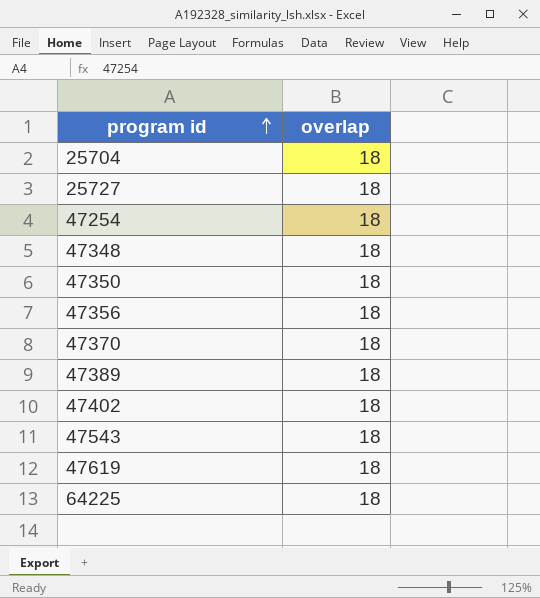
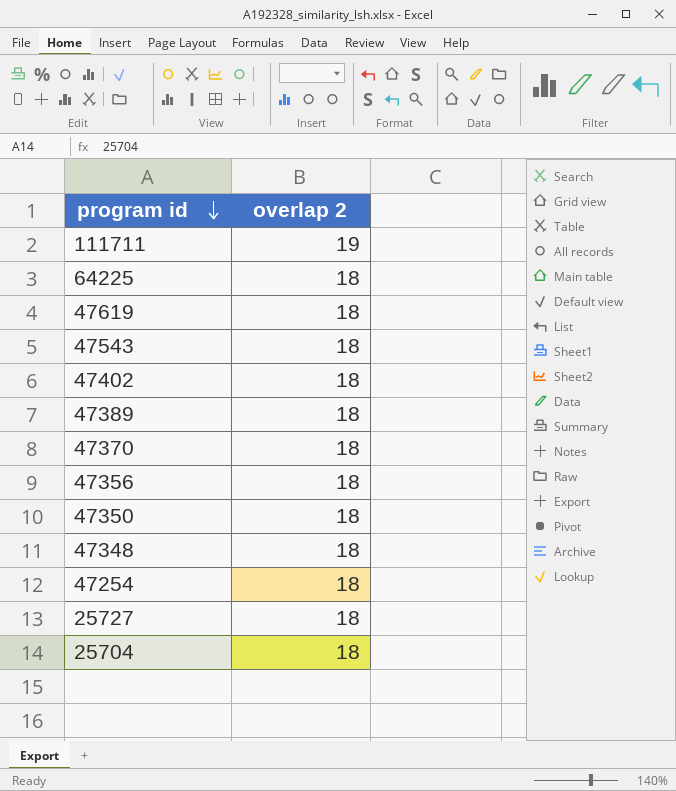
row order: program id ascending -> program id descending
column name: overlap -> overlap 2
row 111711: none -> 19

